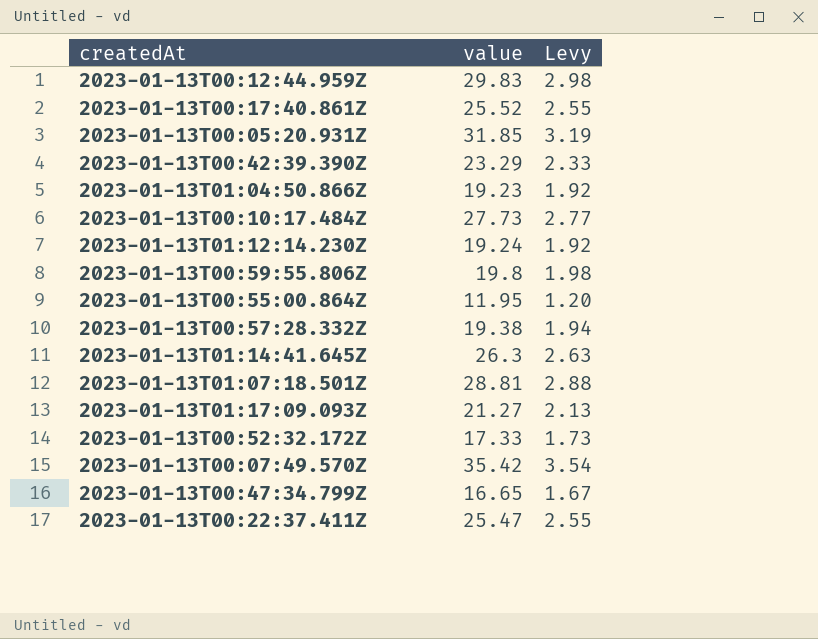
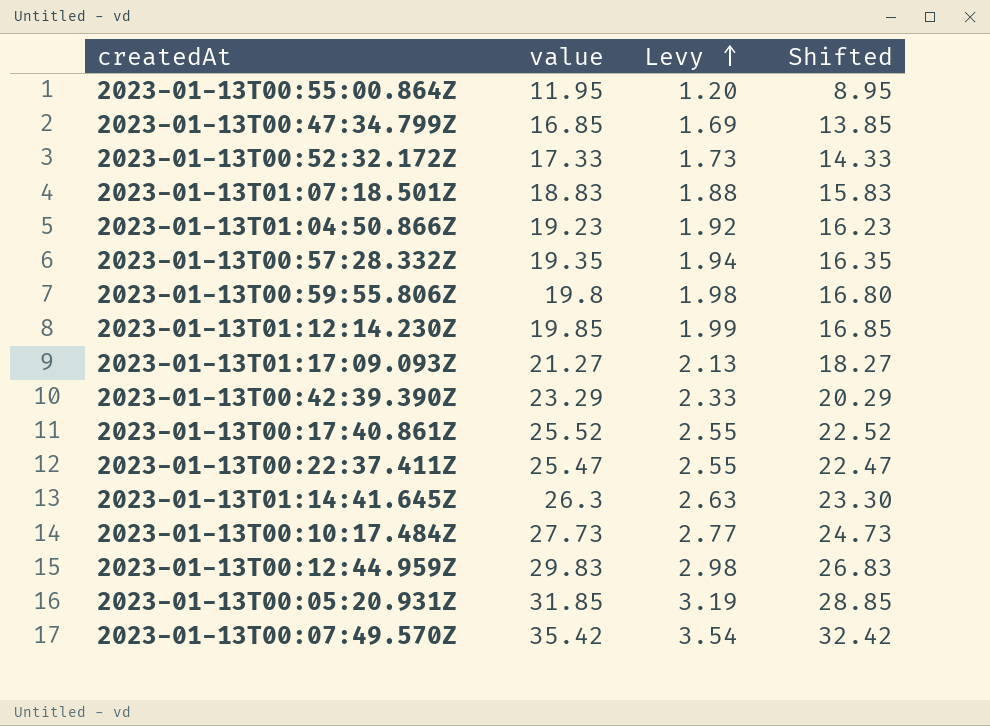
row order: none -> Levy ascending
column Shifted | formula: none -> [value] - 3
2023-01-13T00:47:34.799Z | value: 16.65 -> 16.85
2023-01-13T00:47:34.799Z | Levy: 1.67 -> 1.69
2023-01-13T01:07:18.501Z | value: 28.81 -> 18.83
2023-01-13T01:07:18.501Z | Levy: 2.88 -> 1.88
2023-01-13T00:57:28.332Z | value: 19.38 -> 19.35
2023-01-13T01:12:14.230Z | value: 19.24 -> 19.85
2023-01-13T01:12:14.230Z | Levy: 1.92 -> 1.99

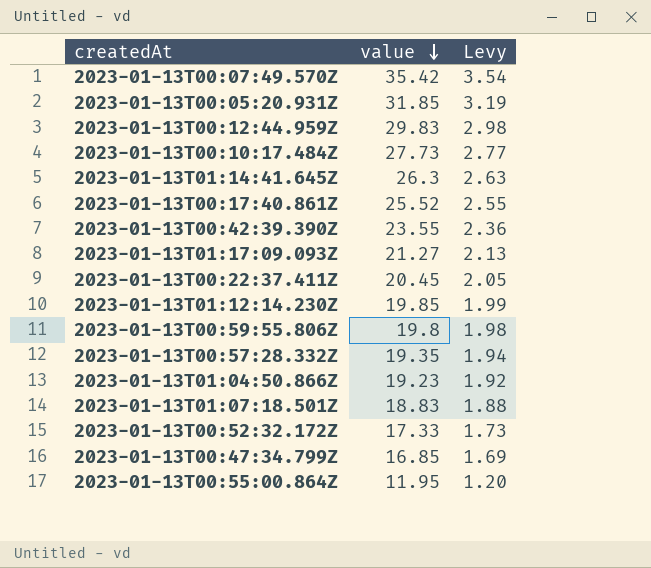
row order: Levy ascending -> value descending
column Shifted | formula: [value] - 3 -> none
2023-01-13T00:42:39.390Z | value: 23.29 -> 23.55
2023-01-13T00:42:39.390Z | Levy: 2.33 -> 2.36
2023-01-13T00:22:37.411Z | value: 25.47 -> 20.45
2023-01-13T00:22:37.411Z | Levy: 2.55 -> 2.05

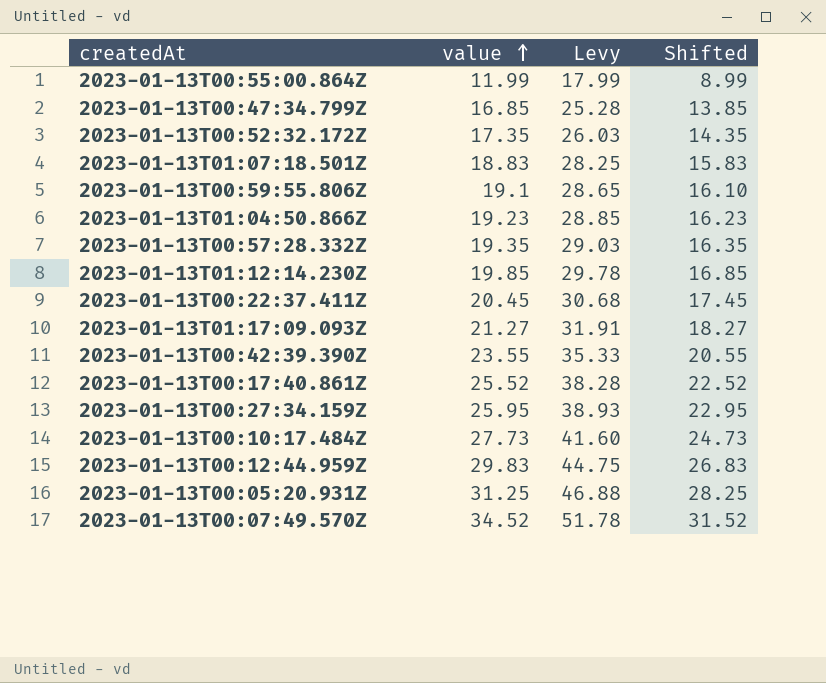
row order: value descending -> value ascending
column Levy | formula: [value] * 0.1 -> [value] * 1.5
column Shifted | formula: none -> [value] - 3
row 2023-01-13T01:14:41.645Z: 26.3 | 2.63 -> none
2023-01-13T00:55:00.864Z | value: 11.95 -> 11.99
2023-01-13T00:52:32.172Z | value: 17.33 -> 17.35
2023-01-13T00:59:55.806Z | value: 19.8 -> 19.1
row 2023-01-13T00:27:34.159Z: none -> 25.95 | 38.93 | 22.95
2023-01-13T00:05:20.931Z | value: 31.85 -> 31.25
2023-01-13T00:07:49.570Z | value: 35.42 -> 34.52

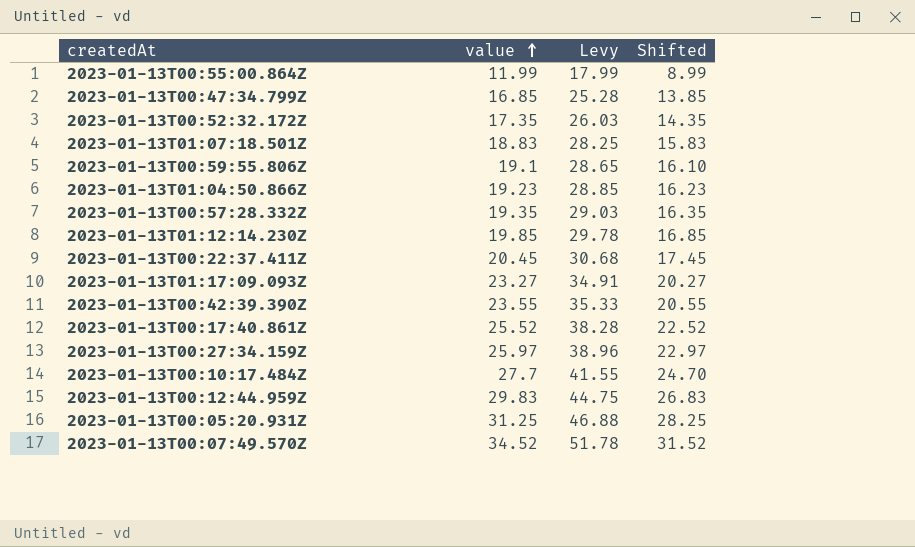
2023-01-13T01:17:09.093Z | value: 21.27 -> 23.27
2023-01-13T01:17:09.093Z | Levy: 31.91 -> 34.91
2023-01-13T01:17:09.093Z | Shifted: 18.27 -> 20.27
2023-01-13T00:27:34.159Z | value: 25.95 -> 25.97
2023-01-13T00:27:34.159Z | Levy: 38.93 -> 38.96
2023-01-13T00:27:34.159Z | Shifted: 22.95 -> 22.97
2023-01-13T00:10:17.484Z | value: 27.73 -> 27.7
2023-01-13T00:10:17.484Z | Levy: 41.60 -> 41.55
2023-01-13T00:10:17.484Z | Shifted: 24.73 -> 24.70

